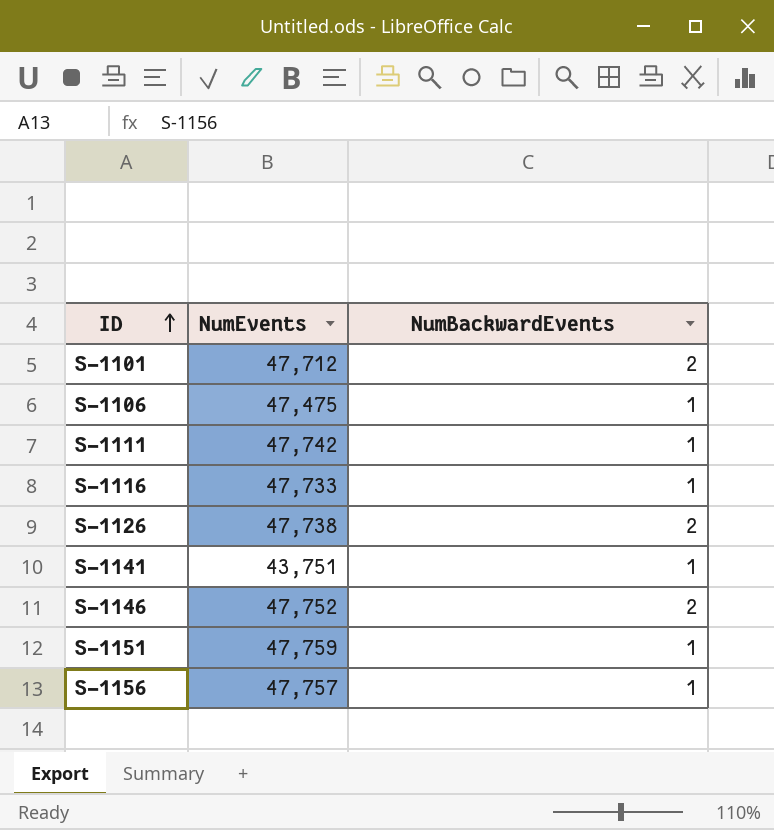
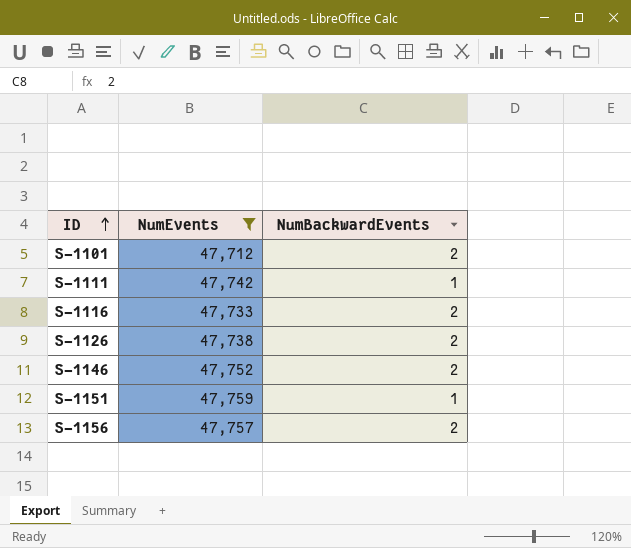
filter: none -> NumEvents >= 47,712
S-1116 | NumBackwardEvents: 1 -> 2
S-1156 | NumBackwardEvents: 1 -> 2

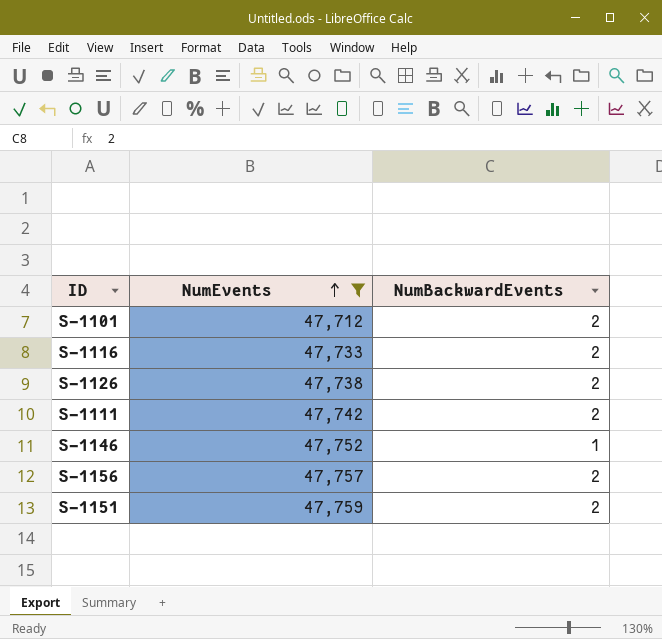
row order: ID ascending -> NumEvents ascending
S-1111 | NumBackwardEvents: 1 -> 2
S-1146 | NumBackwardEvents: 2 -> 1
S-1151 | NumBackwardEvents: 1 -> 2

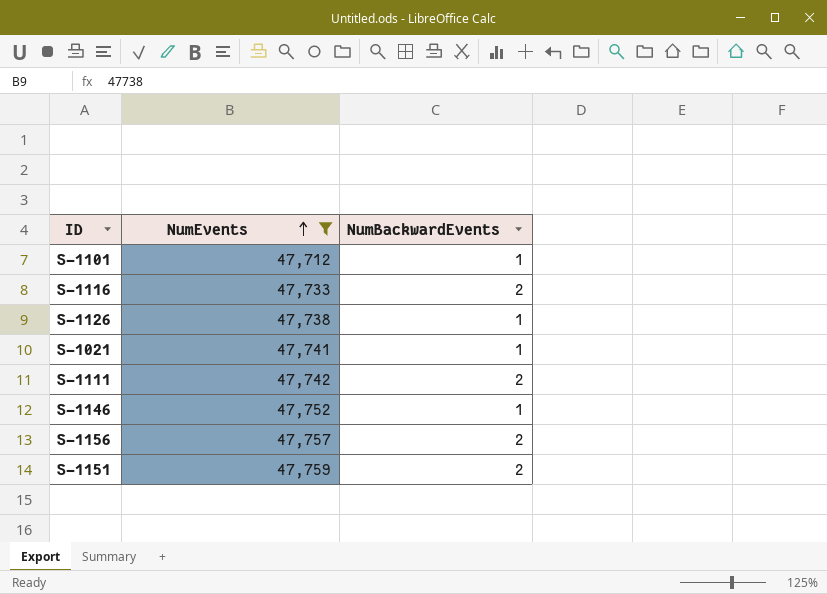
S-1101 | NumBackwardEvents: 2 -> 1
S-1126 | NumBackwardEvents: 2 -> 1
row S-1021: none -> 47,741 | 1

